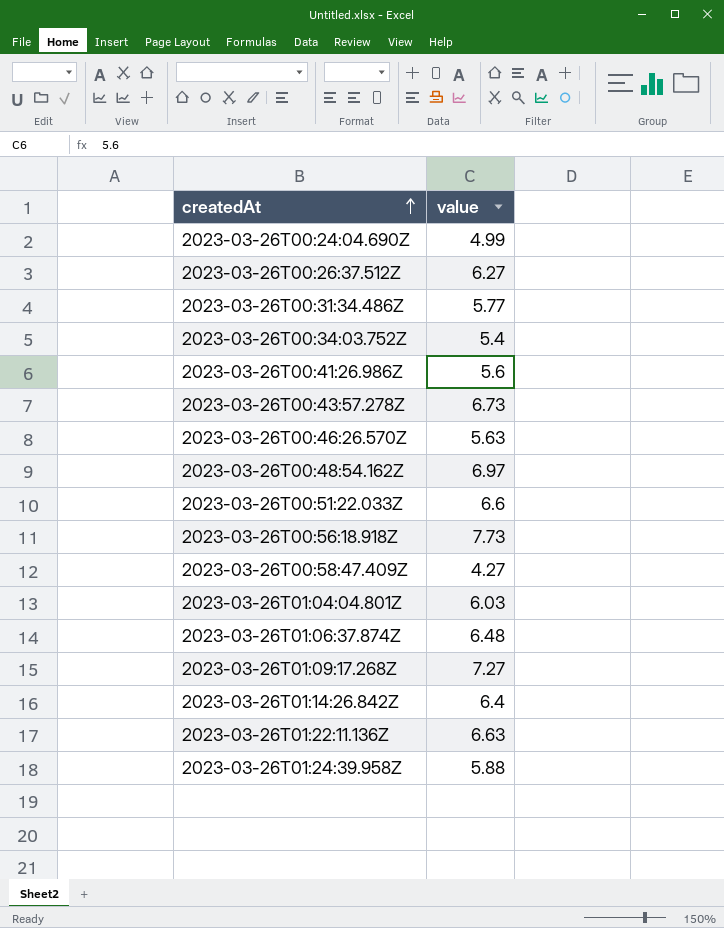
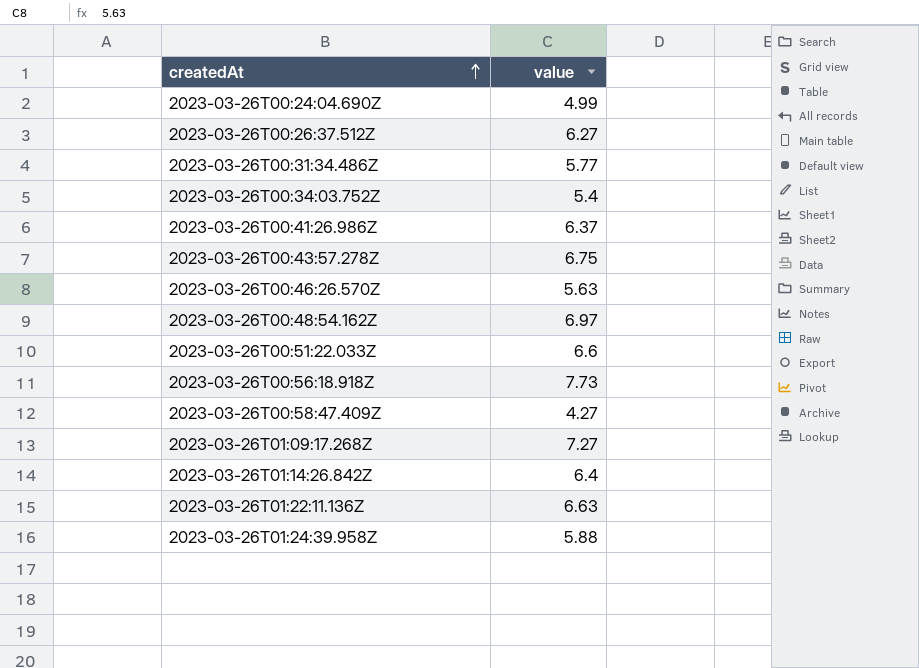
row 2023-03-26T01:04:04.801Z: 6.03 -> none
row 2023-03-26T01:06:37.874Z: 6.48 -> none
2023-03-26T00:41:26.986Z | value: 5.6 -> 6.37
2023-03-26T00:43:57.278Z | value: 6.73 -> 6.75

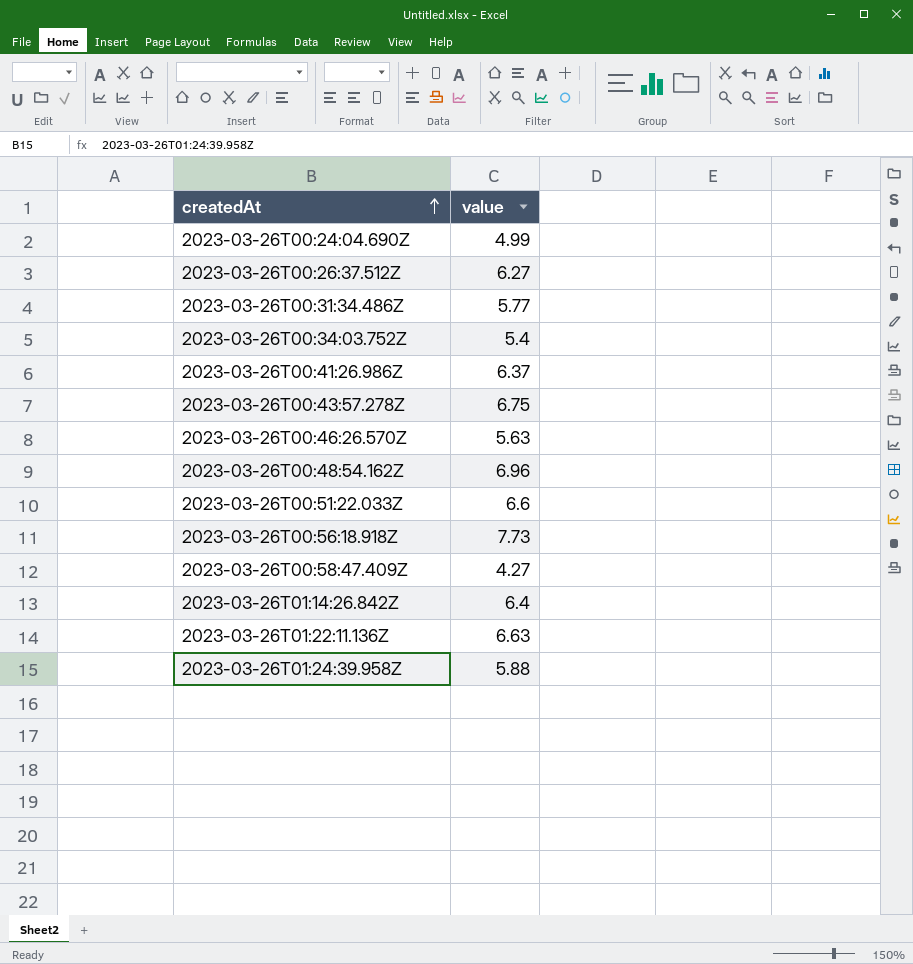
row 2023-03-26T01:09:17.268Z: 7.27 -> none
2023-03-26T00:48:54.162Z | value: 6.97 -> 6.96

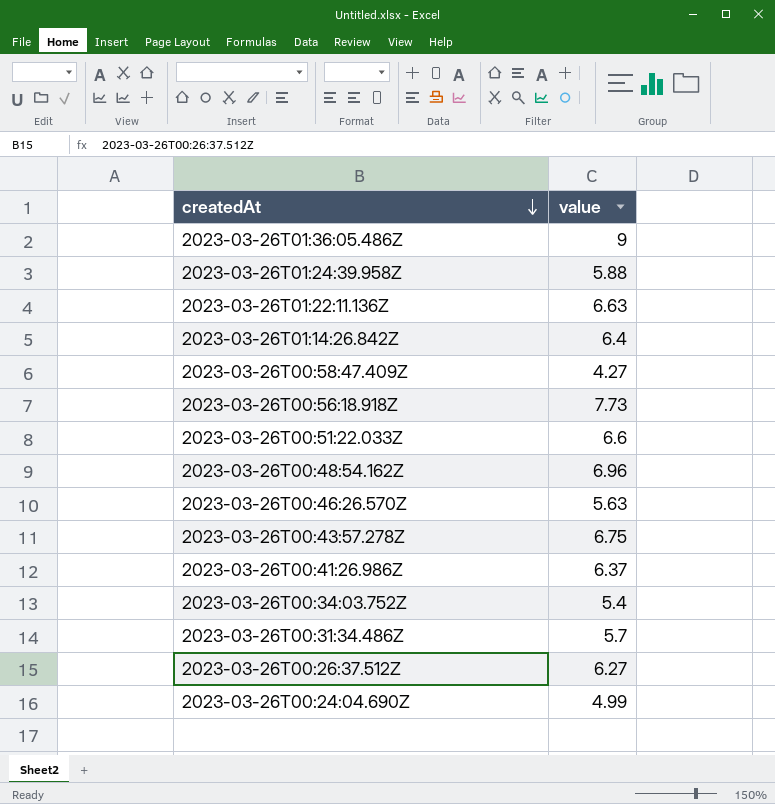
row order: createdAt ascending -> createdAt descending
row 2023-03-26T01:36:05.486Z: none -> 9
2023-03-26T00:31:34.486Z | value: 5.77 -> 5.7

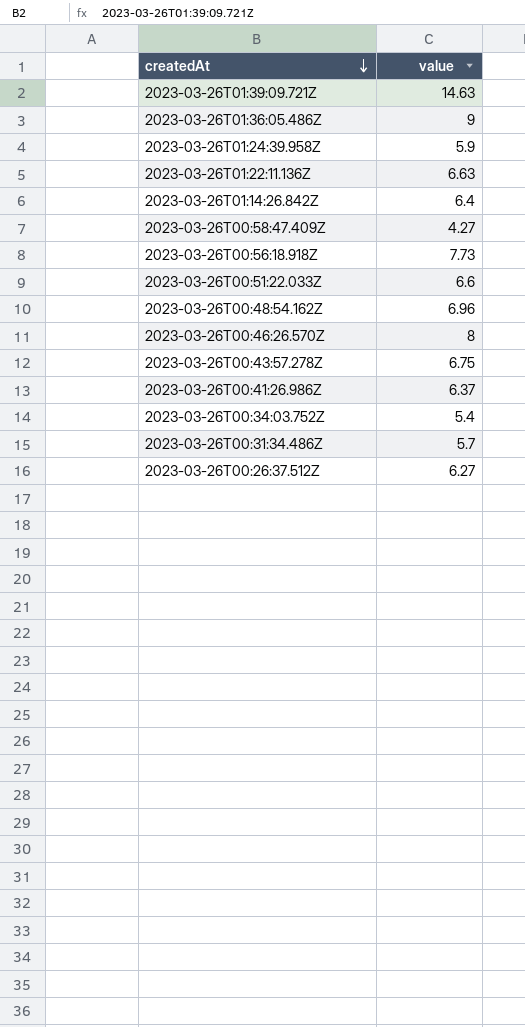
row 2023-03-26T00:24:04.690Z: 4.99 -> none
row 2023-03-26T01:39:09.721Z: none -> 14.63
2023-03-26T01:24:39.958Z | value: 5.88 -> 5.9
2023-03-26T00:46:26.570Z | value: 5.63 -> 8

